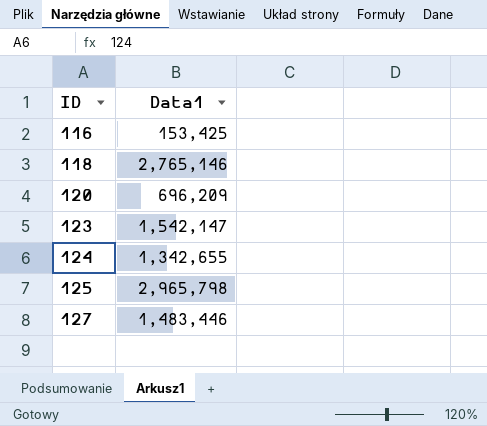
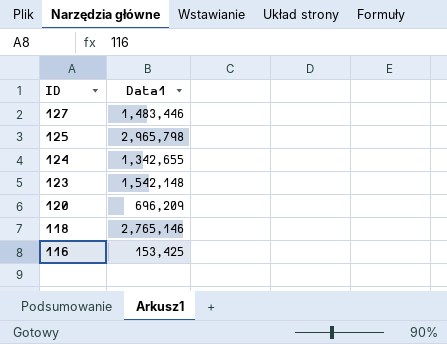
row order: ID ascending -> ID descending
123 | Data1: 1,542,147 -> 1,542,148

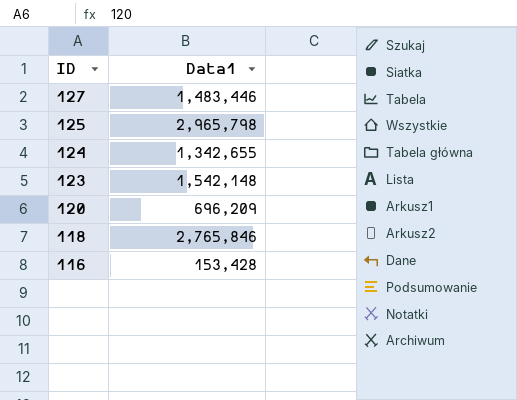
118 | Data1: 2,765,146 -> 2,765,846
116 | Data1: 153,425 -> 153,428

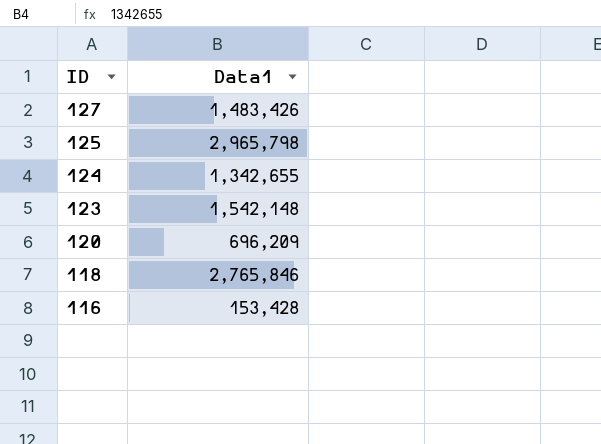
127 | Data1: 1,483,446 -> 1,483,426

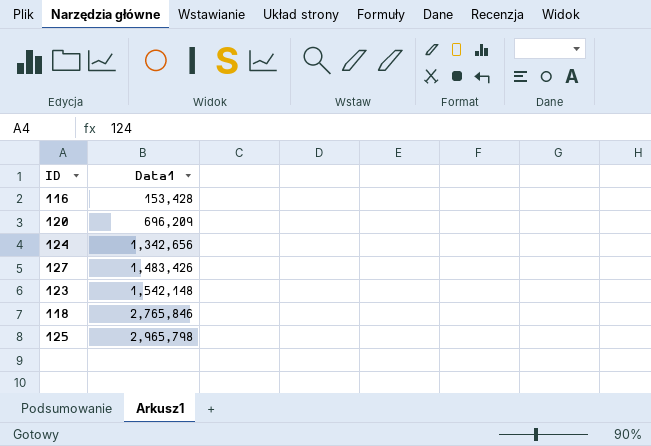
row order: ID descending -> Data1 ascending
124 | Data1: 1,342,655 -> 1,342,656

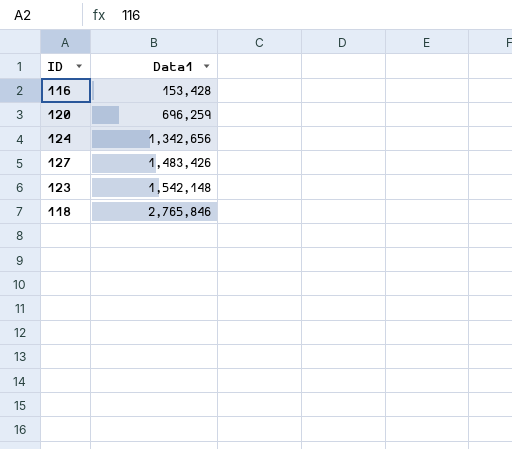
row 125: 2,965,798 -> none
120 | Data1: 696,209 -> 696,259

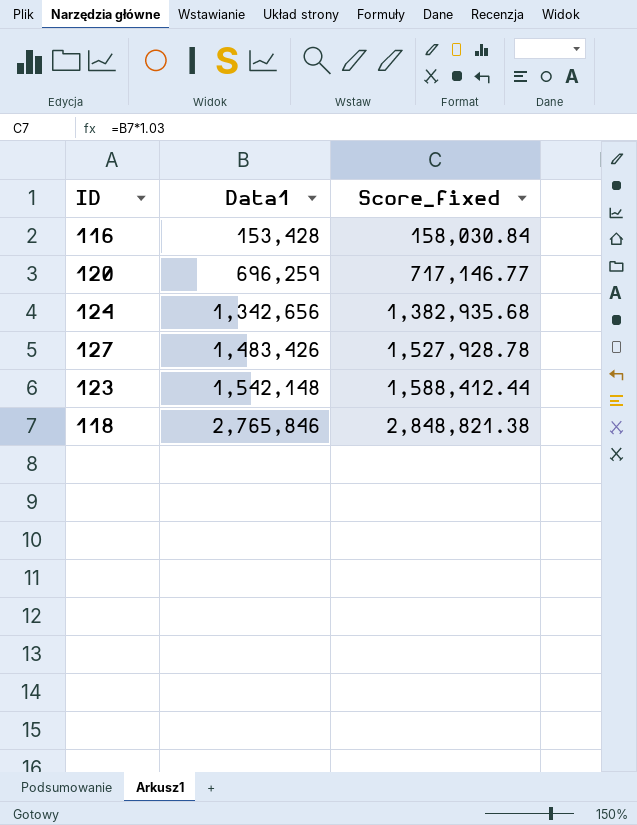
column Score_fixed | formula: none -> [Data1] * 1.03

